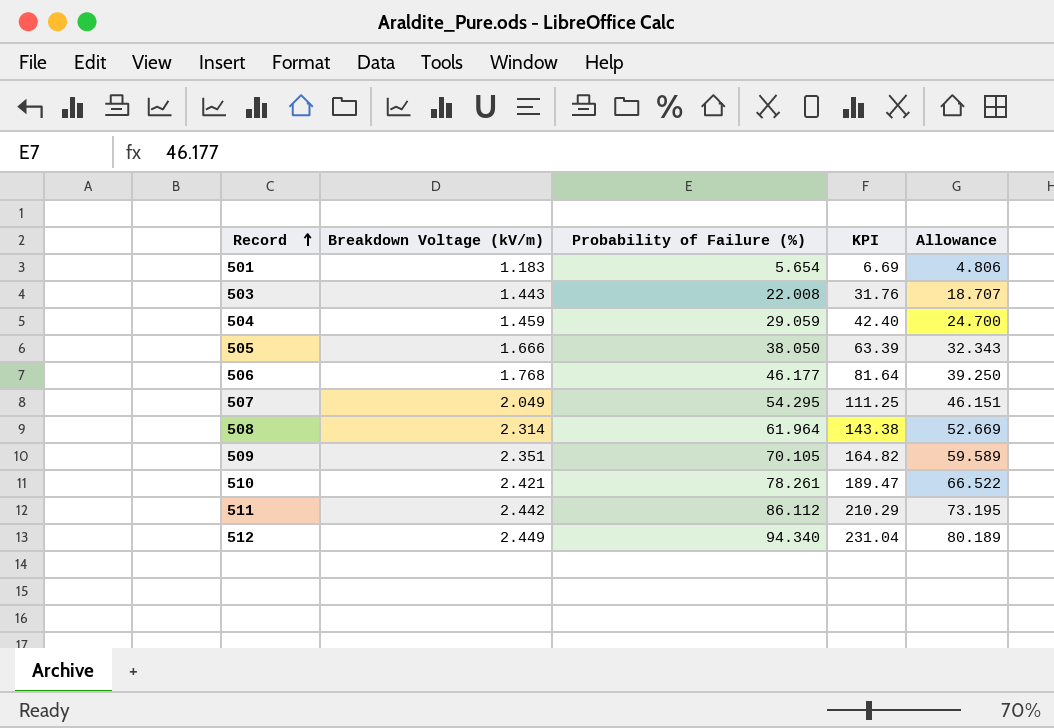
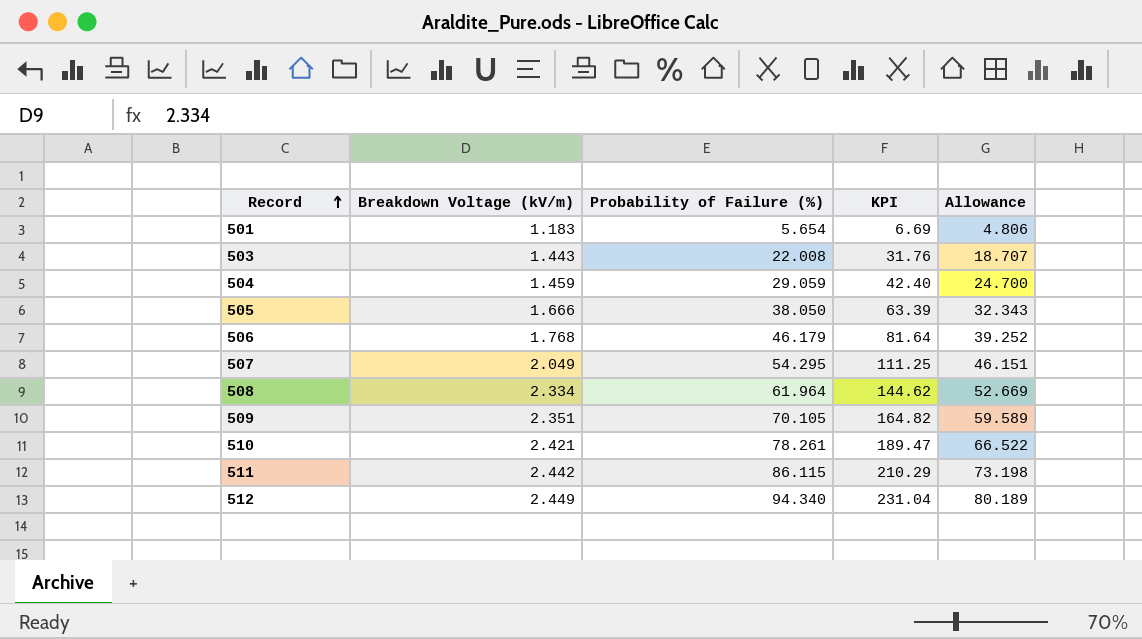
506 | Probability of Failure (%): 46.177 -> 46.179
506 | Allowance: 39.250 -> 39.252
508 | Breakdown Voltage (kV/m): 2.314 -> 2.334
508 | KPI: 143.38 -> 144.62
511 | Probability of Failure (%): 86.112 -> 86.115
511 | Allowance: 73.195 -> 73.198

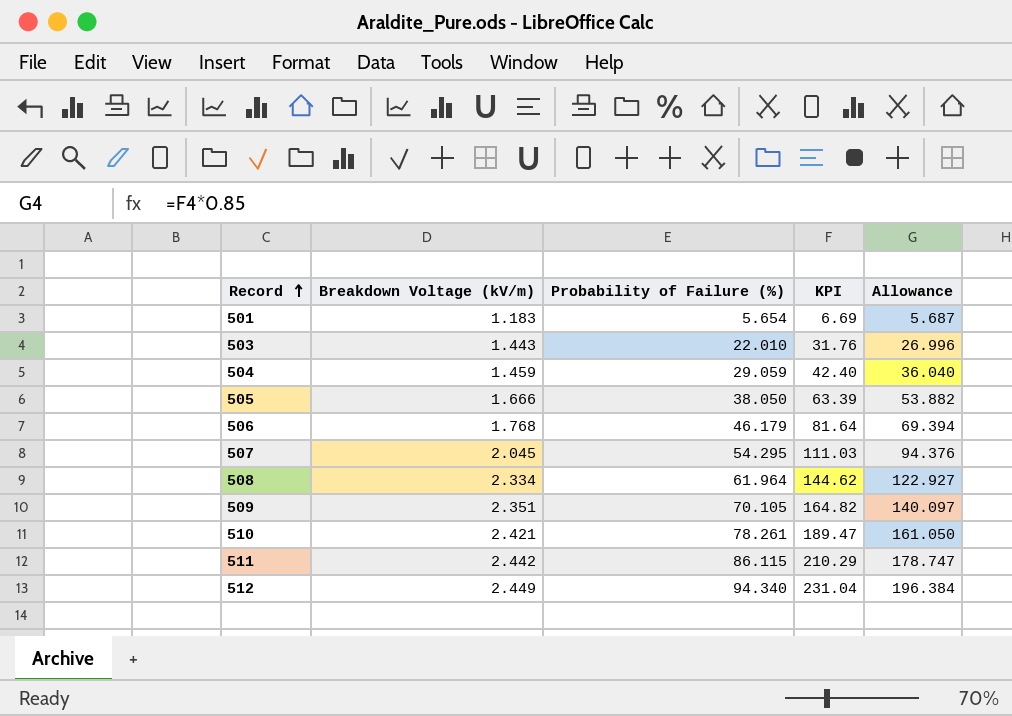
column Allowance | formula: [Probability of Failure (%)] * 0.85 -> [KPI] * 0.85
503 | Probability of Failure (%): 22.008 -> 22.010
507 | Breakdown Voltage (kV/m): 2.049 -> 2.045
507 | KPI: 111.25 -> 111.03

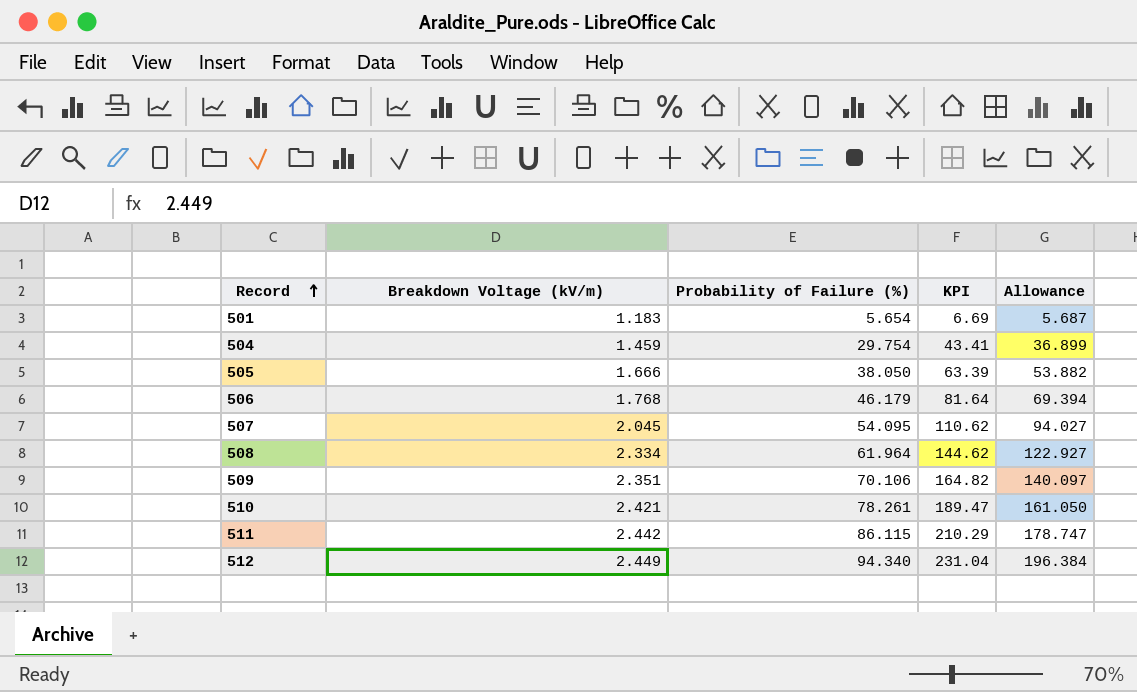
row 503: 1.443 | 22.010 | 31.76 | 26.996 -> none
504 | Probability of Failure (%): 29.059 -> 29.754
504 | KPI: 42.40 -> 43.41
504 | Allowance: 36.040 -> 36.899
507 | Probability of Failure (%): 54.295 -> 54.095
507 | KPI: 111.03 -> 110.62
507 | Allowance: 94.376 -> 94.027
509 | Probability of Failure (%): 70.105 -> 70.106

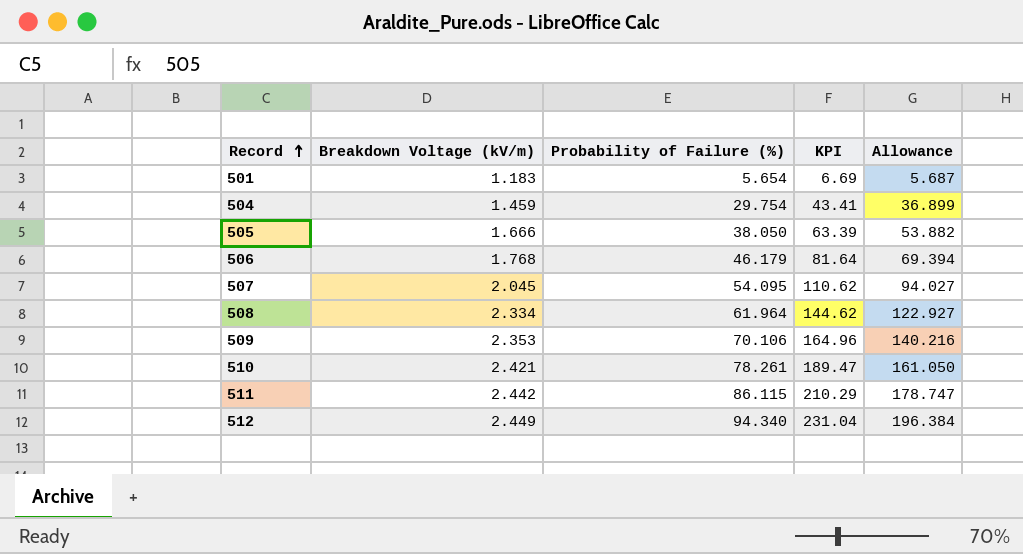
509 | Breakdown Voltage (kV/m): 2.351 -> 2.353
509 | KPI: 164.82 -> 164.96
509 | Allowance: 140.097 -> 140.216

